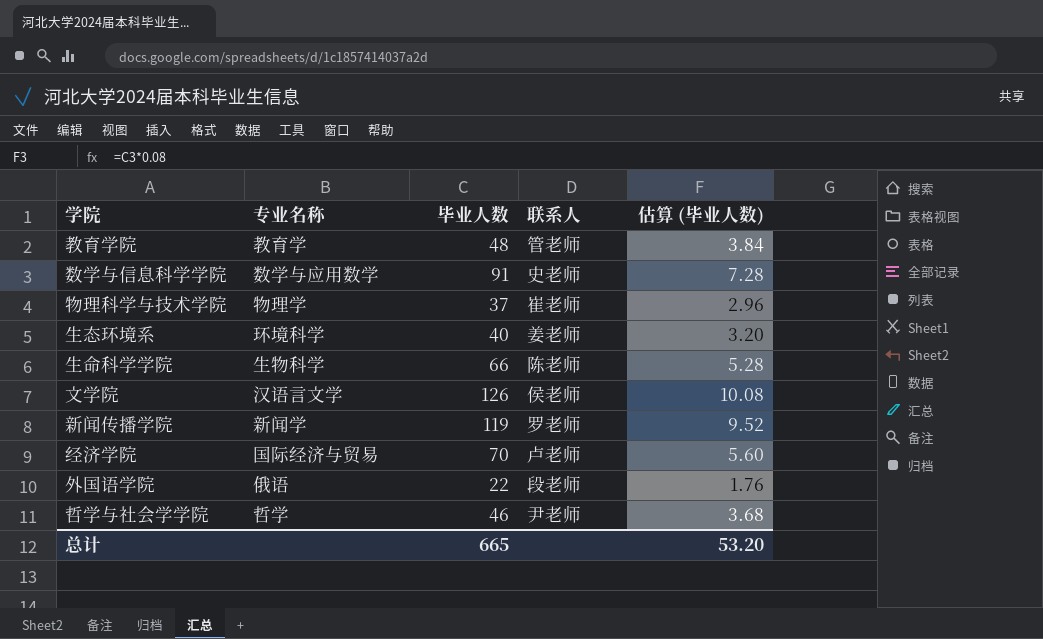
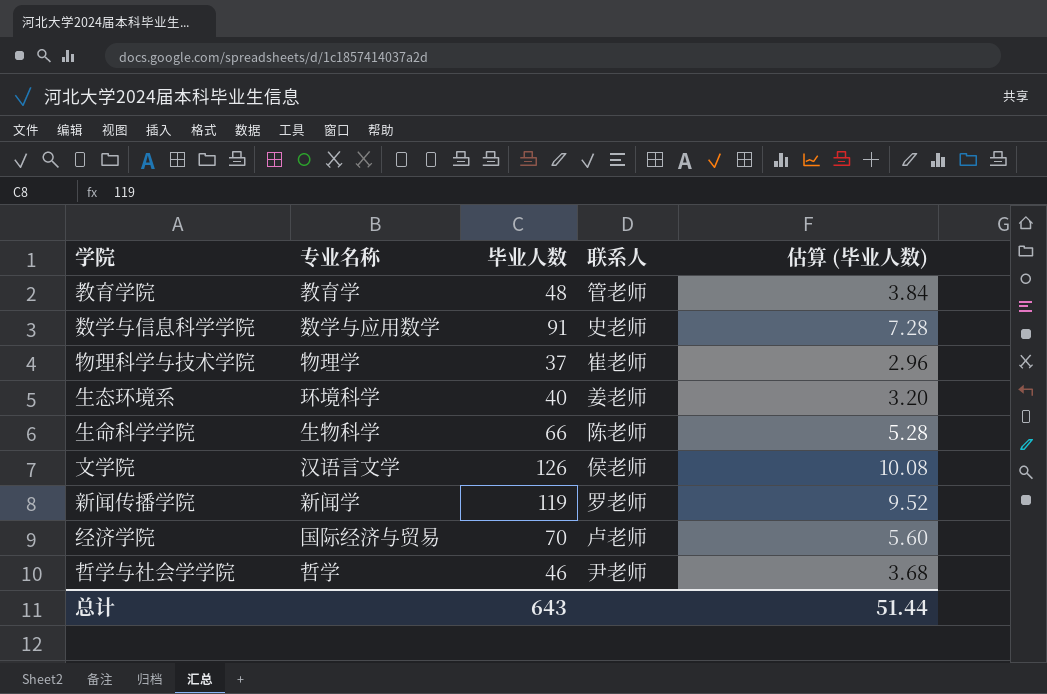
row 外国语学院: 俄语 | 22 | 段老师 | 1.76 -> none
总计 | 毕业人数: 665 -> 643
总计 | 估算 (毕业人数): 53.20 -> 51.44

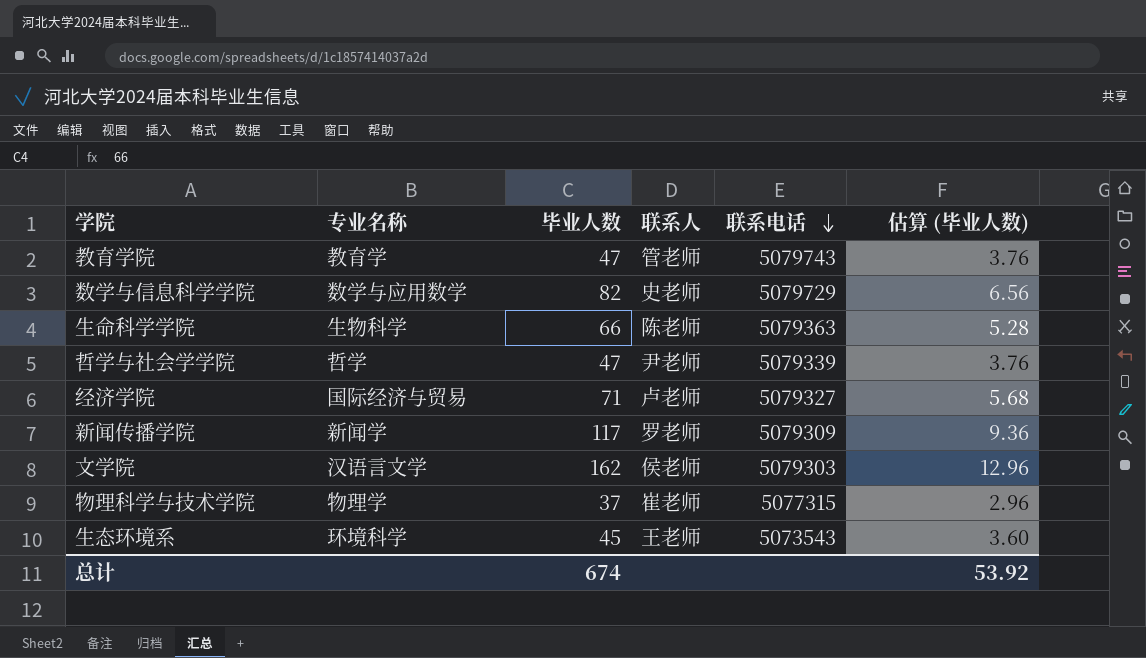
row order: none -> 联系电话 descending
column 联系电话 | position: none -> 5
教育学院 | 毕业人数: 48 -> 47
教育学院 | 估算 (毕业人数): 3.84 -> 3.76
数学与信息科学学院 | 毕业人数: 91 -> 82
数学与信息科学学院 | 估算 (毕业人数): 7.28 -> 6.56
哲学与社会学学院 | 毕业人数: 46 -> 47
哲学与社会学学院 | 估算 (毕业人数): 3.68 -> 3.76
经济学院 | 毕业人数: 70 -> 71
经济学院 | 估算 (毕业人数): 5.60 -> 5.68
新闻传播学院 | 毕业人数: 119 -> 117
新闻传播学院 | 估算 (毕业人数): 9.52 -> 9.36
文学院 | 毕业人数: 126 -> 162
文学院 | 估算 (毕业人数): 10.08 -> 12.96
生态环境系 | 毕业人数: 40 -> 45
生态环境系 | 联系人: 姜老师 -> 王老师
生态环境系 | 估算 (毕业人数): 3.20 -> 3.60
总计 | 毕业人数: 643 -> 674
总计 | 估算 (毕业人数): 51.44 -> 53.92

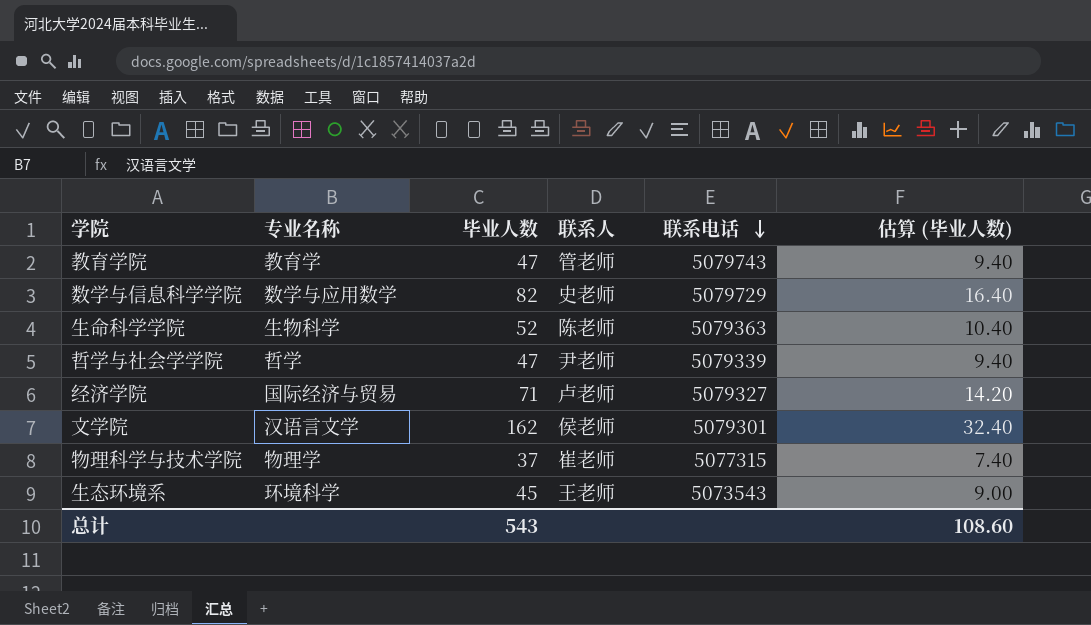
column 估算 (毕业人数) | formula: [毕业人数] * 0.08 -> [毕业人数] * 0.2
row 新闻传播学院: 新闻学 | 117 | 罗老师 | 5079309 | 9.36 -> none
生命科学学院 | 毕业人数: 66 -> 52
文学院 | 联系电话: 5079303 -> 5079301
总计 | 毕业人数: 674 -> 543
总计 | 估算 (毕业人数): 53.92 -> 108.60

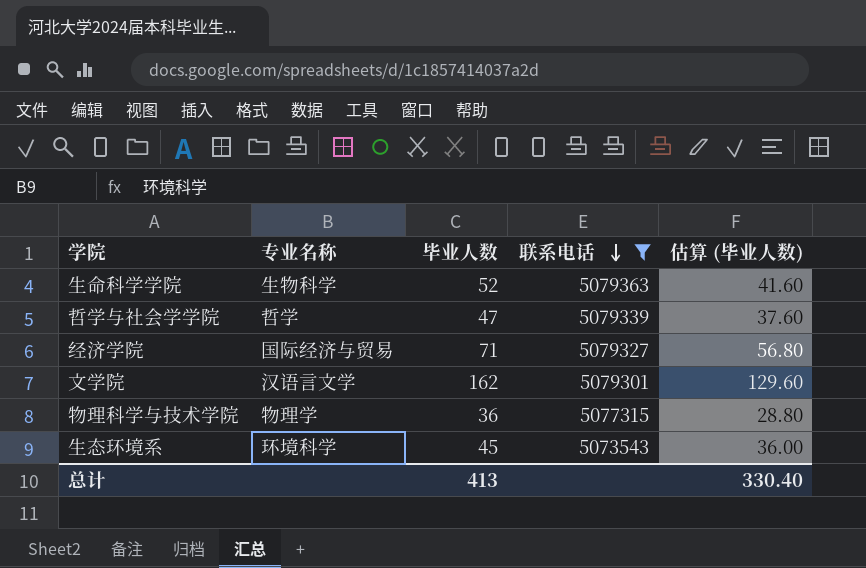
filter: none -> 联系电话 <= 5079363
column 联系人 | position: 4 -> none
column 估算 (毕业人数) | formula: [毕业人数] * 0.2 -> [毕业人数] * 0.8
物理科学与技术学院 | 毕业人数: 37 -> 36
总计 | 毕业人数: 543 -> 413
总计 | 估算 (毕业人数): 108.60 -> 330.40

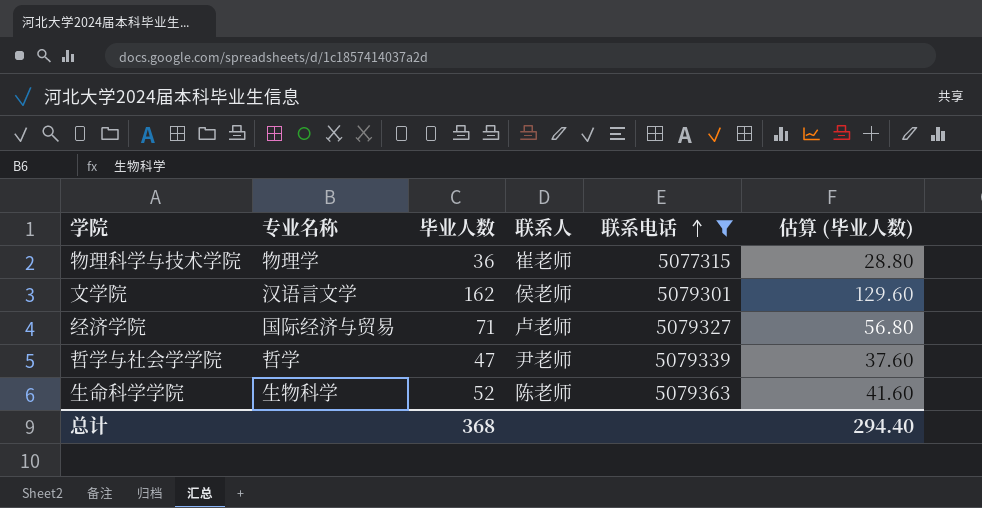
row order: 联系电话 descending -> 联系电话 ascending
column 联系人 | position: none -> 4
row 生态环境系: 环境科学 | 45 | 5073543 | 36.00 -> none
总计 | 毕业人数: 413 -> 368
总计 | 估算 (毕业人数): 330.40 -> 294.40

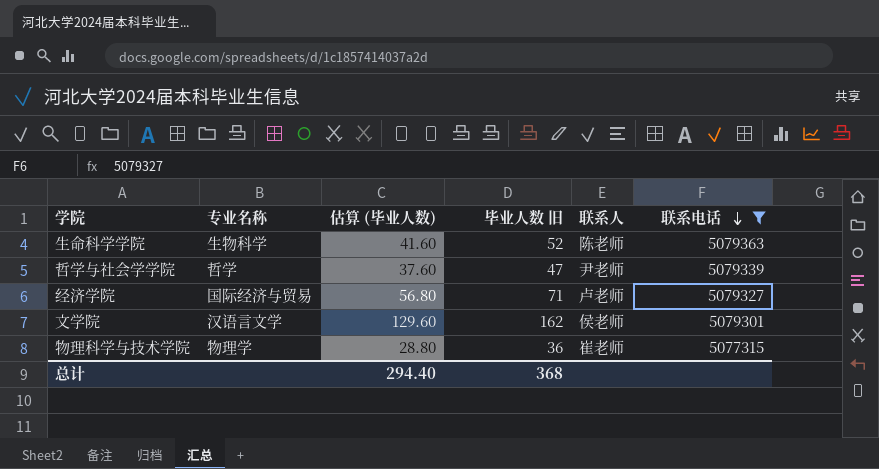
row order: 联系电话 ascending -> 联系电话 descending
column 估算 (毕业人数) | position: 6 -> 3
column name: 毕业人数 -> 毕业人数 旧

